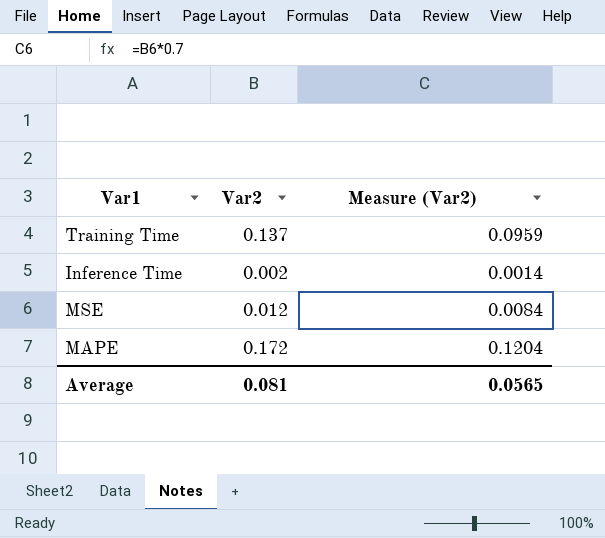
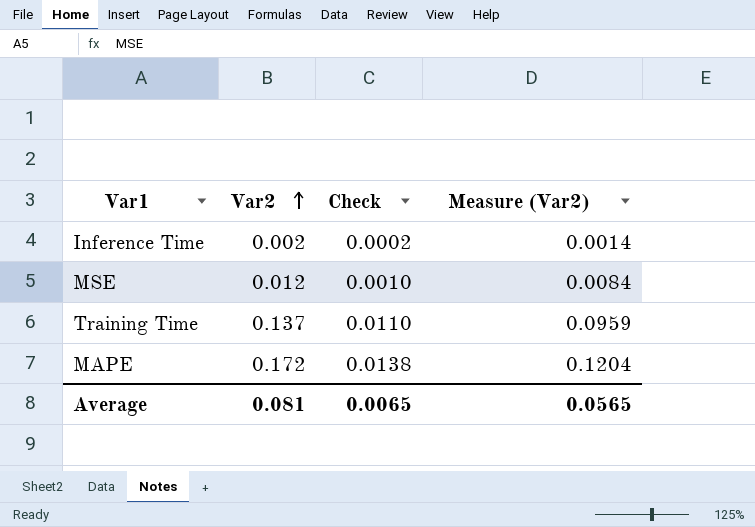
row order: none -> Var2 ascending
column Check | formula: none -> [Var2] * 0.08

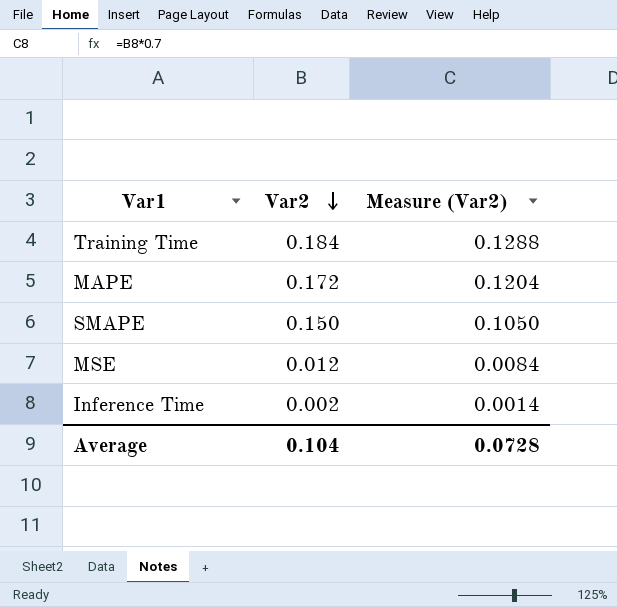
row order: Var2 ascending -> Var2 descending
column Check | formula: [Var2] * 0.08 -> none
Training Time | Var2: 0.137 -> 0.184
Training Time | Measure (Var2): 0.0959 -> 0.1288
row SMAPE: none -> 0.150 | 0.1050
Average | Var2: 0.081 -> 0.104
Average | Measure (Var2): 0.0565 -> 0.0728

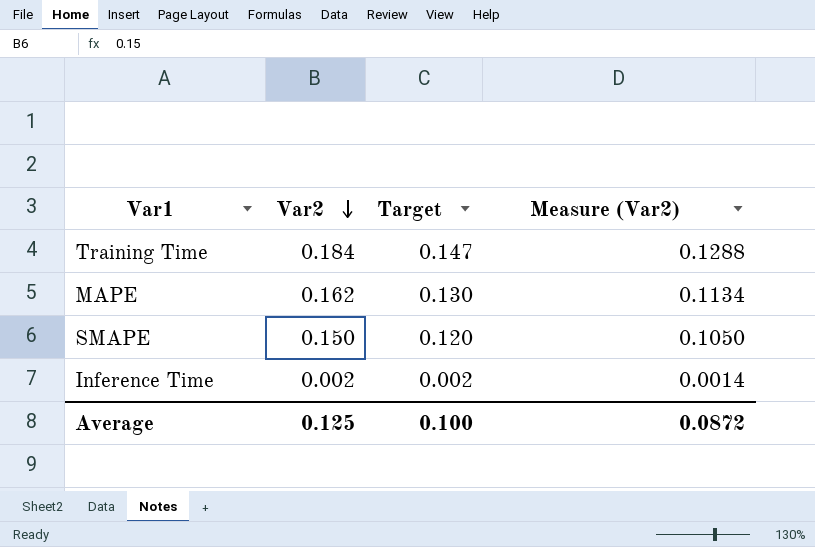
column Target | formula: none -> [Var2] * 0.8
row MSE: 0.012 | 0.0084 -> none
MAPE | Var2: 0.172 -> 0.162
MAPE | Measure (Var2): 0.1204 -> 0.1134
Average | Var2: 0.104 -> 0.125
Average | Measure (Var2): 0.0728 -> 0.0872

